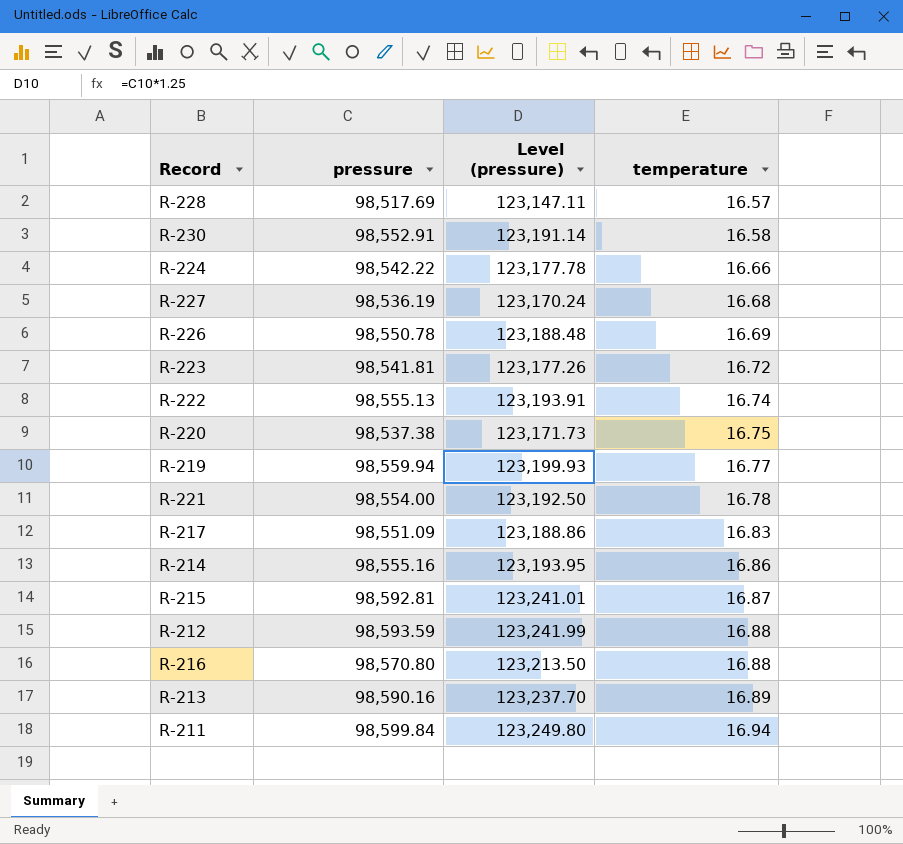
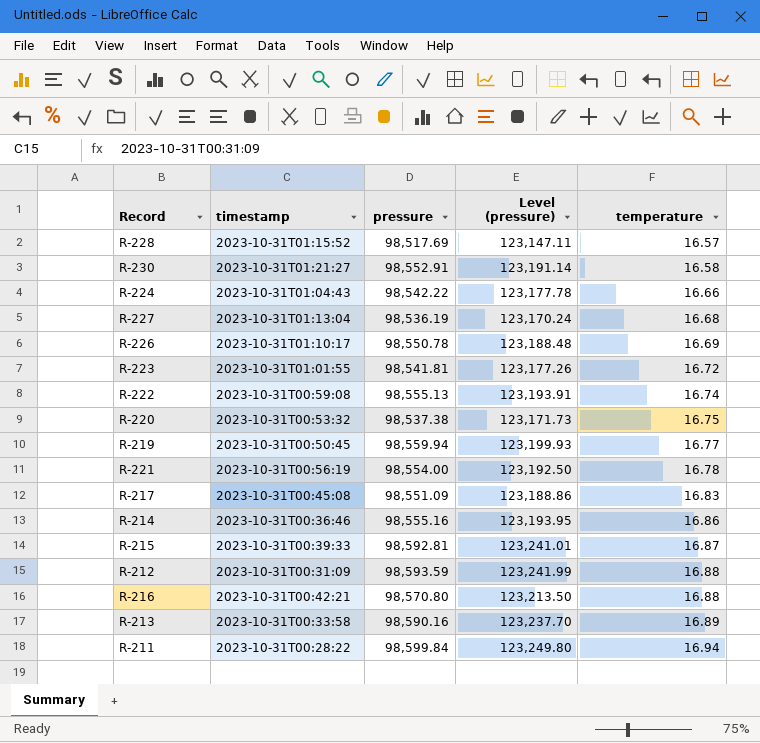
column timestamp | position: none -> 2

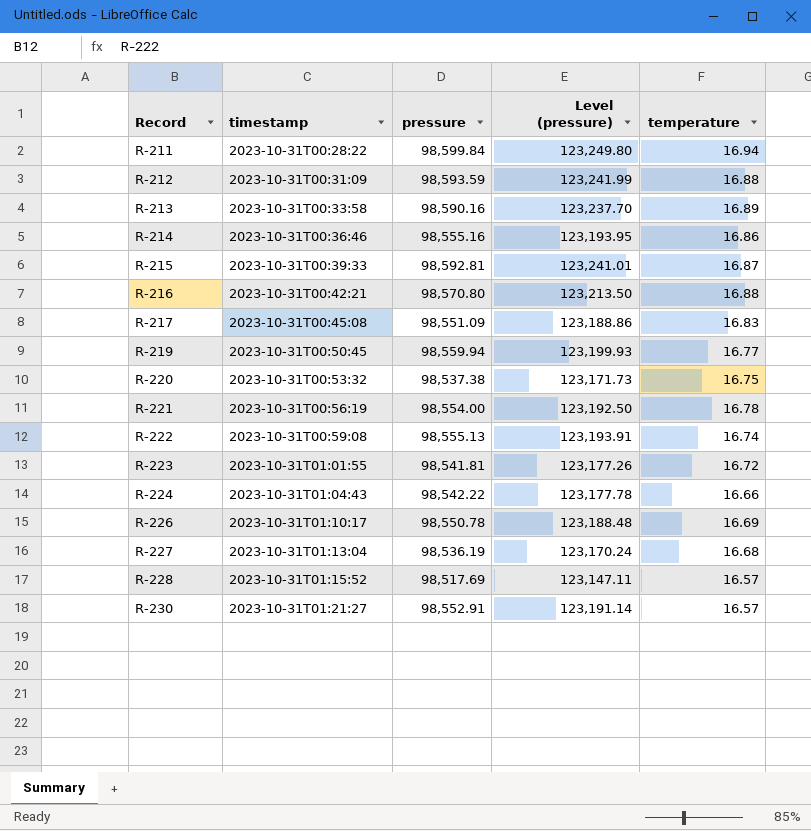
row order: temperature ascending -> Record ascending
R-230 | temperature: 16.58 -> 16.57

